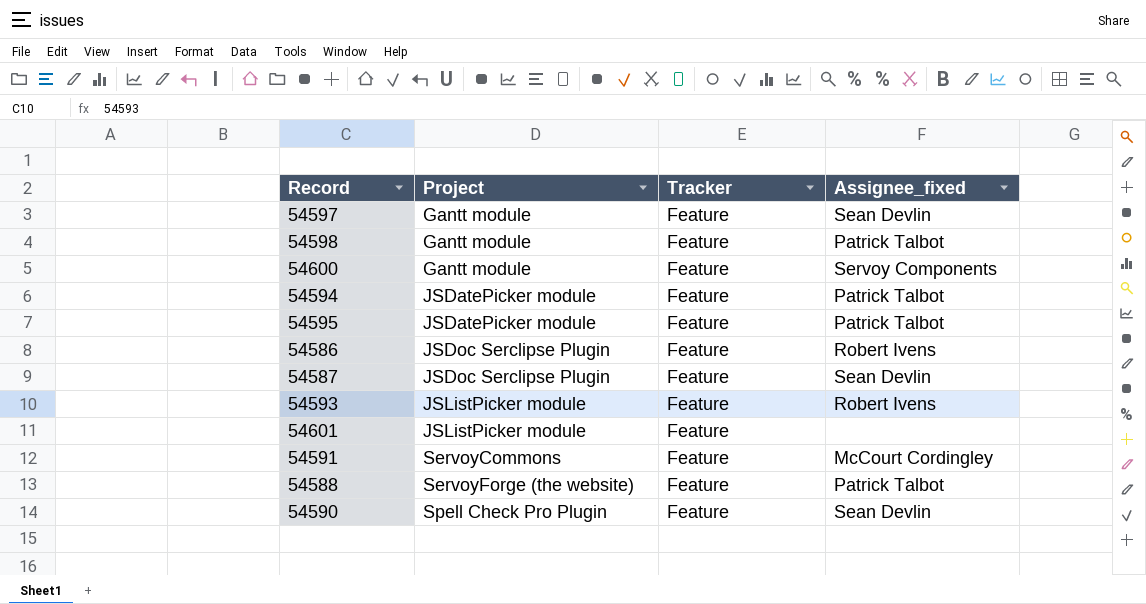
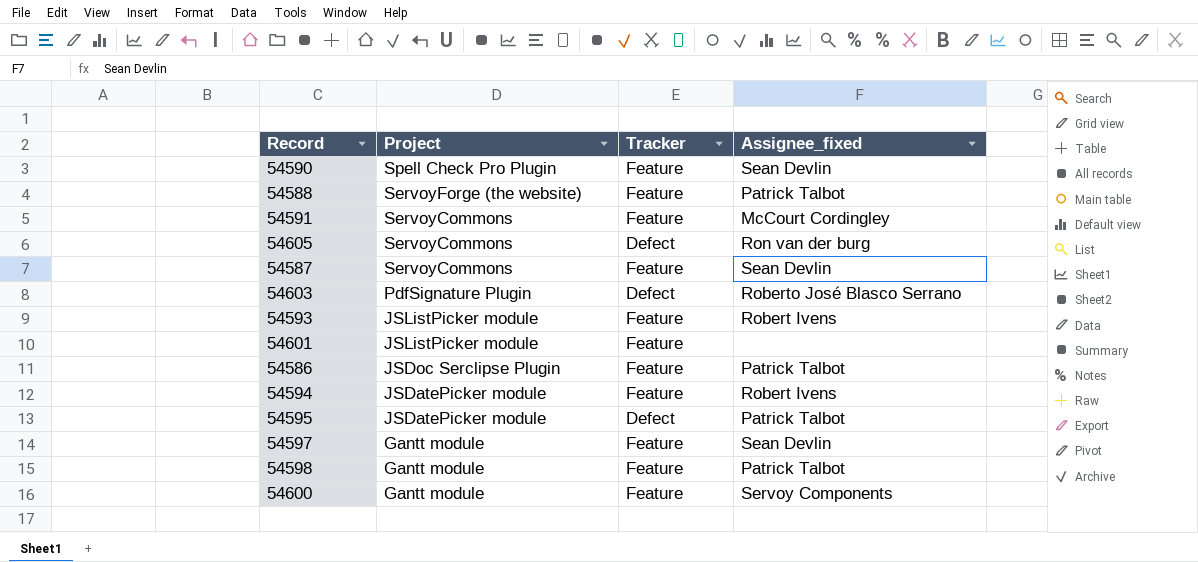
row order: Project ascending -> Project descending
row 54605: none -> ServoyCommons | Defect | Ron van der burg
54587 | Project: JSDoc Serclipse Plugin -> ServoyCommons
row 54603: none -> PdfSignature Plugin | Defect | Roberto José Blasco Serrano
54586 | Assignee_fixed: Robert Ivens -> Patrick Talbot
54594 | Assignee_fixed: Patrick Talbot -> Robert Ivens
54595 | Tracker: Feature -> Defect

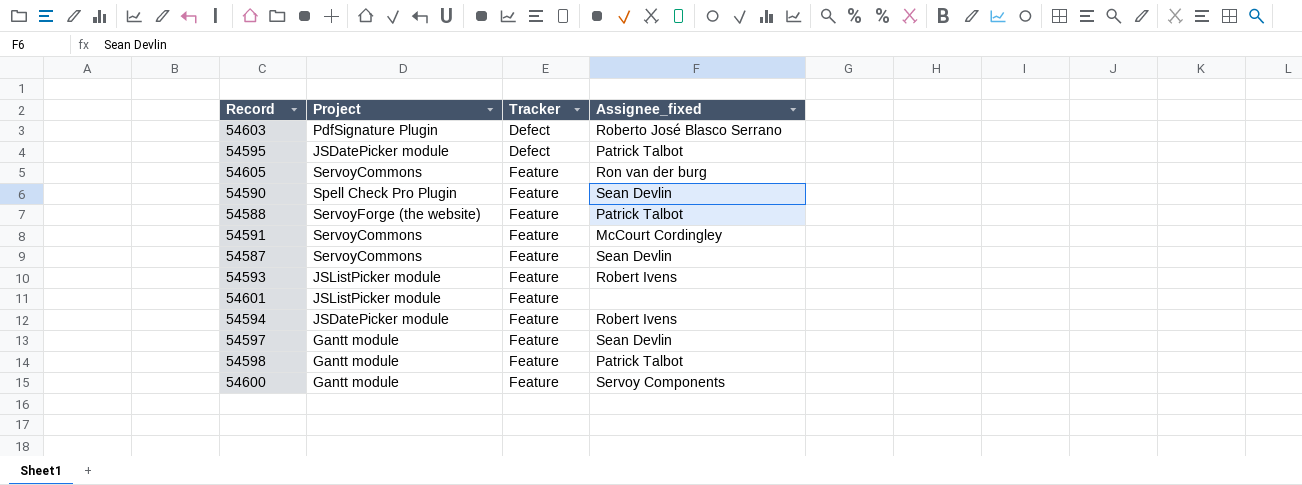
row order: Project descending -> Tracker ascending
row 54586: JSDoc Serclipse Plugin | Feature | Patrick Talbot -> none
54605 | Tracker: Defect -> Feature

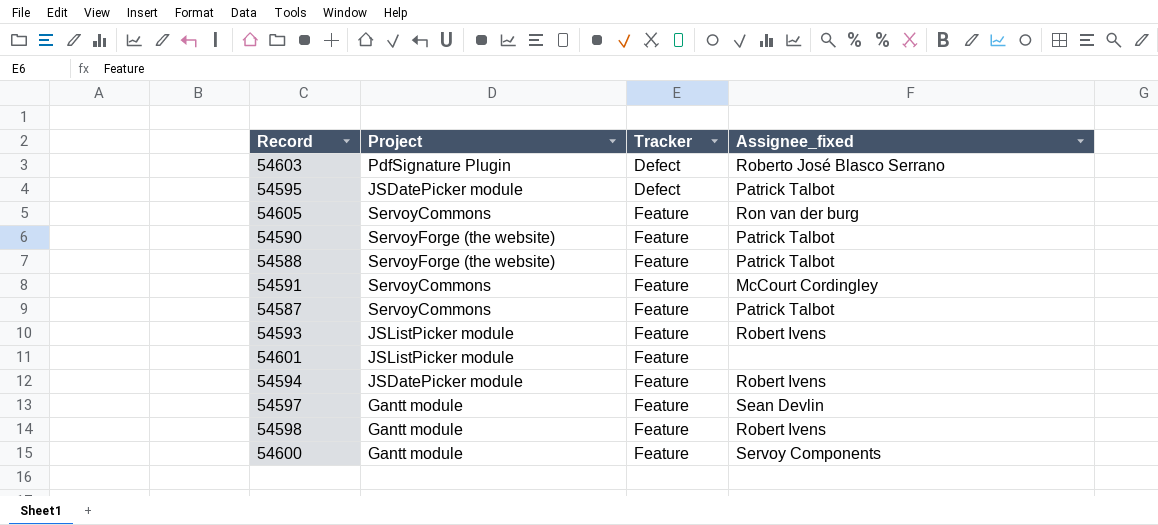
54590 | Project: Spell Check Pro Plugin -> ServoyForge (the website)
54590 | Assignee_fixed: Sean Devlin -> Patrick Talbot
54587 | Assignee_fixed: Sean Devlin -> Patrick Talbot
54598 | Assignee_fixed: Patrick Talbot -> Robert Ivens

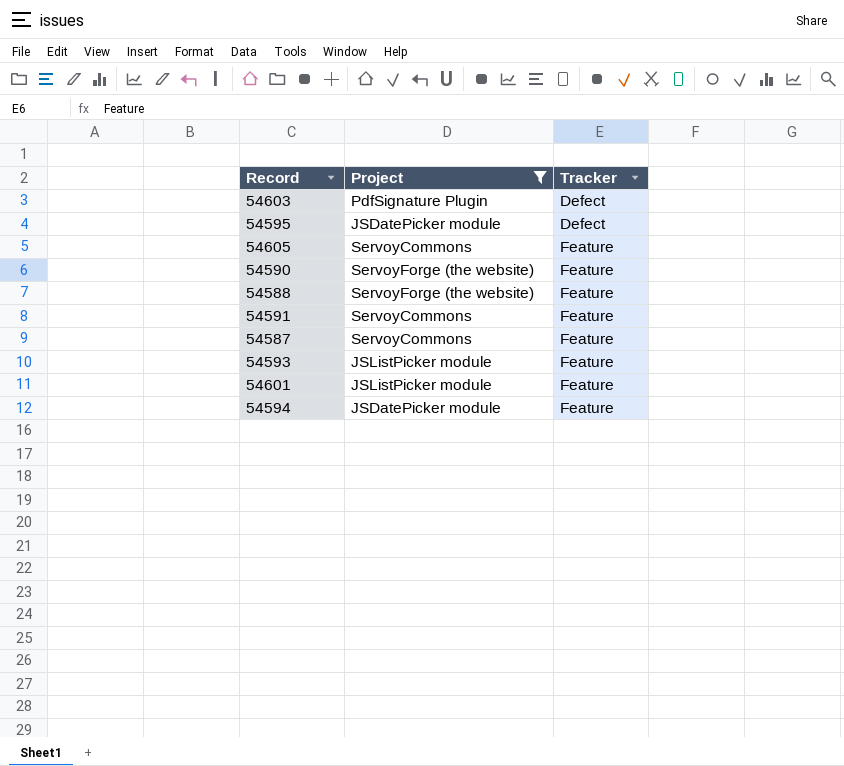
filter: none -> Project != Gantt module
column Assignee_fixed | position: 4 -> none

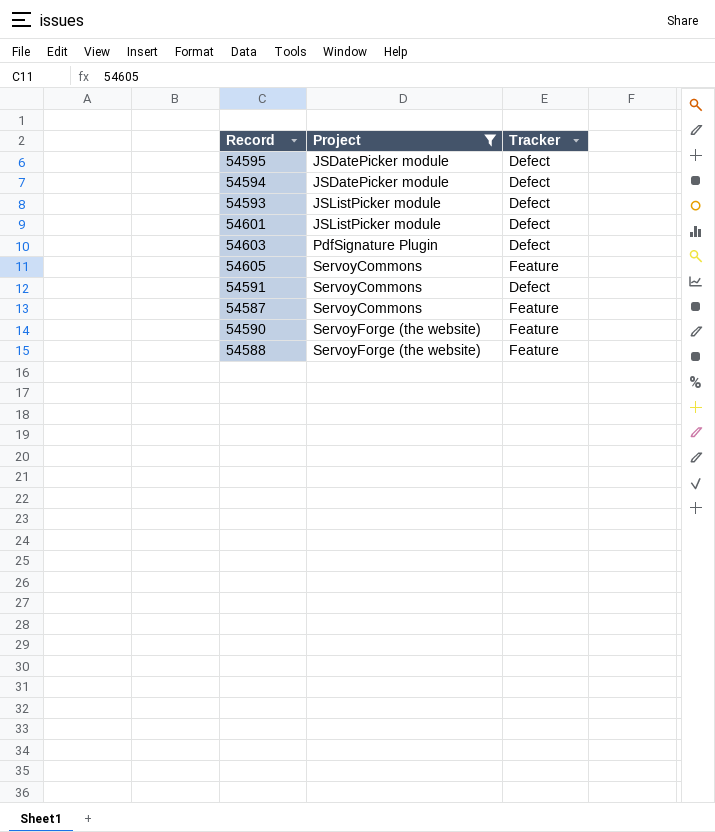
row order: Tracker ascending -> Project ascending
54594 | Tracker: Feature -> Defect
54593 | Tracker: Feature -> Defect
54601 | Tracker: Feature -> Defect
54591 | Tracker: Feature -> Defect

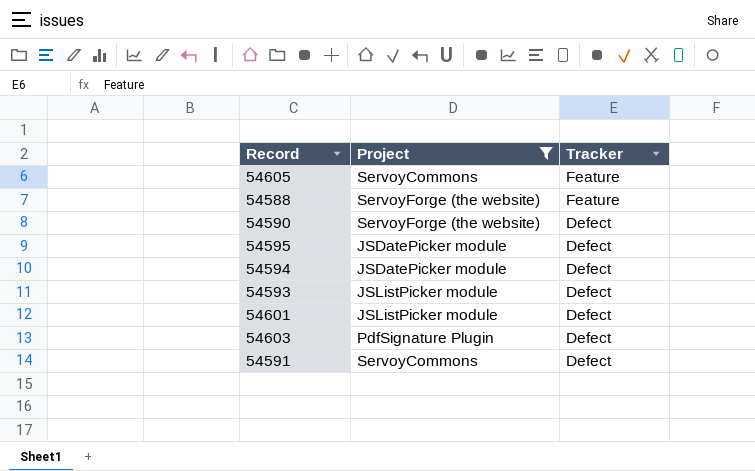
row order: Project ascending -> Tracker descending
row 54587: ServoyCommons | Feature -> none
54590 | Tracker: Feature -> Defect

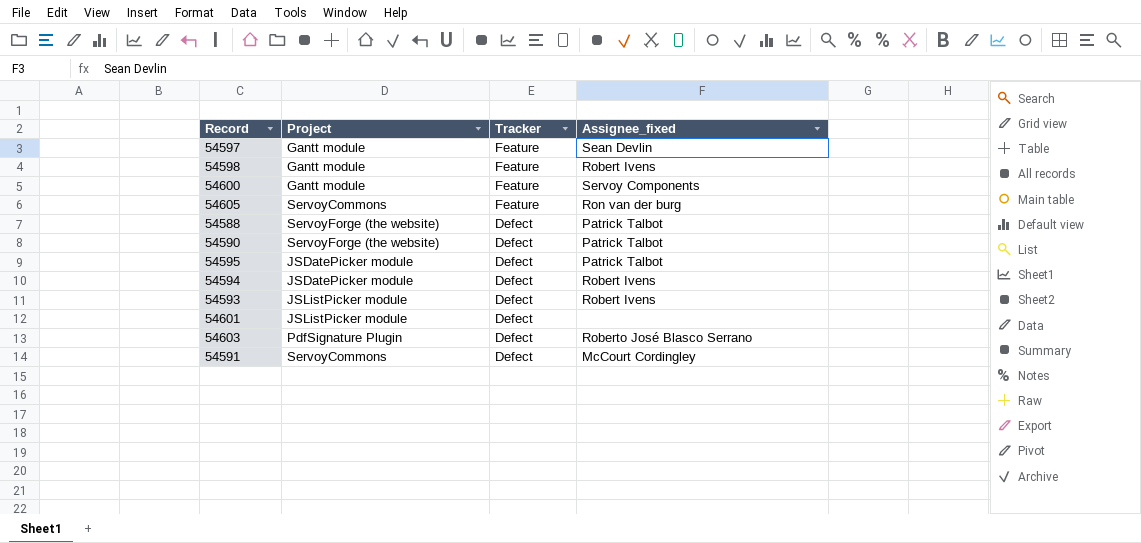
filter: Project != Gantt module -> none
column Assignee_fixed | position: none -> 4
54588 | Tracker: Feature -> Defect

